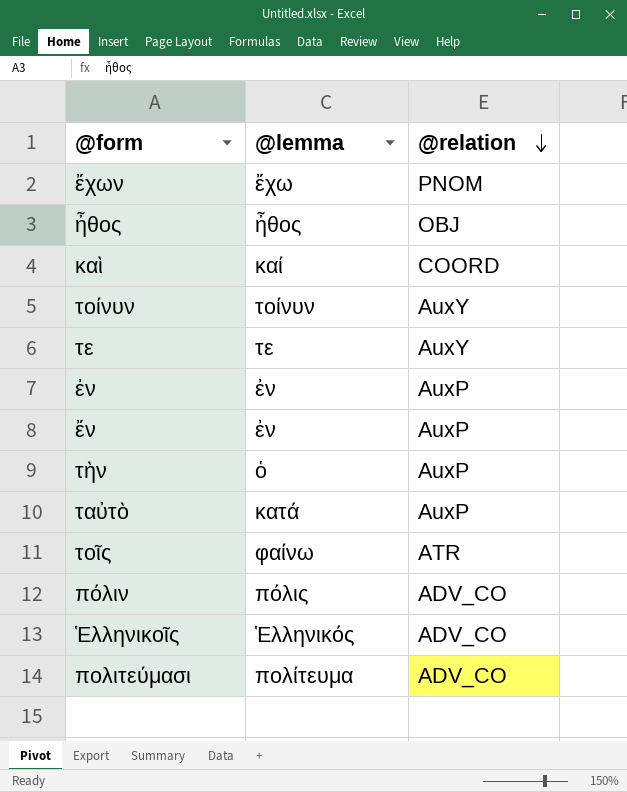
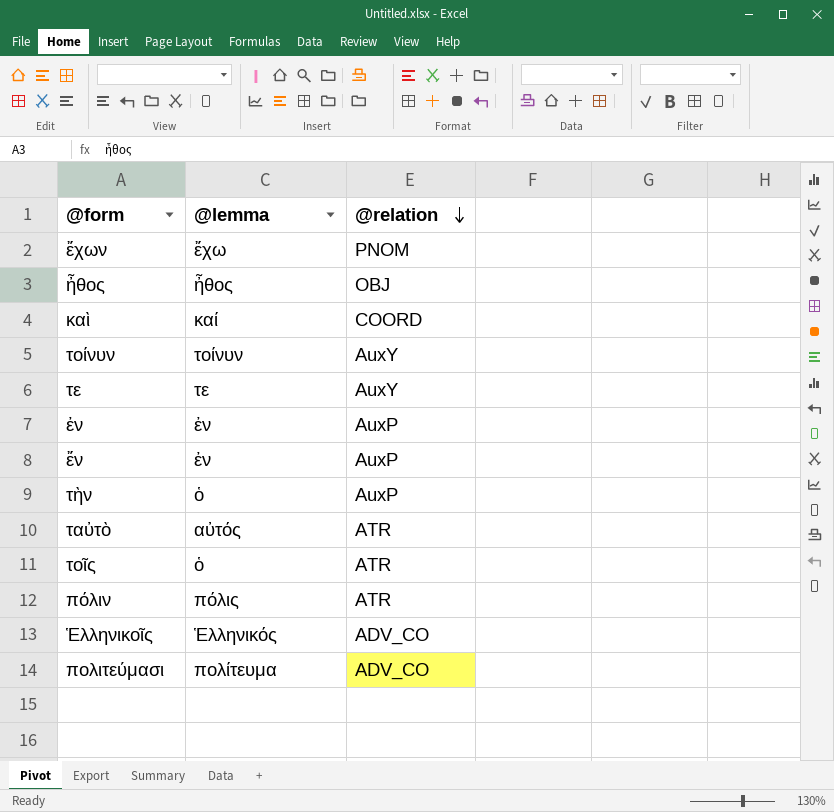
ταὐτὸ | @lemma: κατά -> αὐτός
ταὐτὸ | @relation: AuxP -> ATR
τοῖς | @lemma: φαίνω -> ὁ
πόλιν | @relation: ADV_CO -> ATR

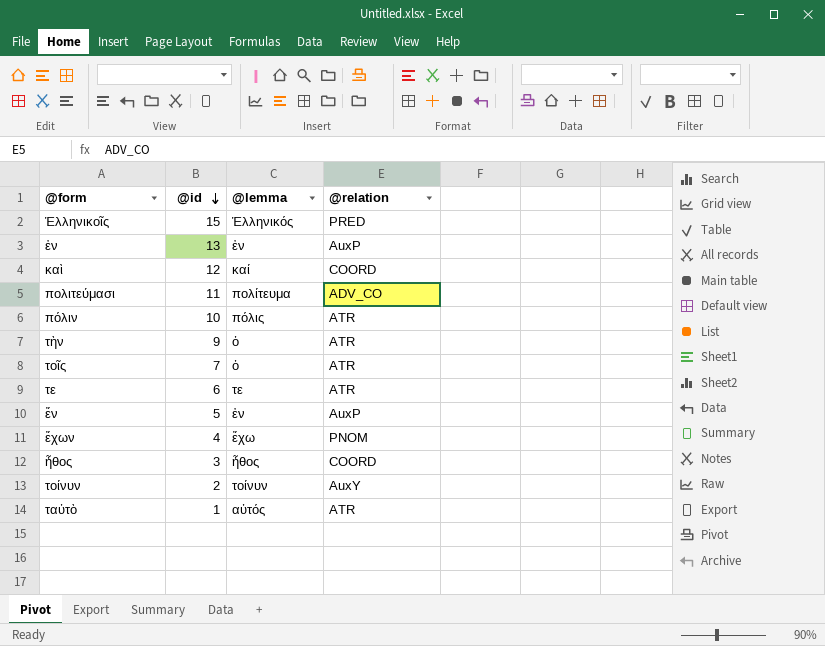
row order: @relation descending -> @id descending
column @id | position: none -> 2
Ἑλληνικοῖς | @relation: ADV_CO -> PRED
τὴν | @relation: AuxP -> ATR
τε | @relation: AuxY -> ATR
ἦθος | @relation: OBJ -> COORD

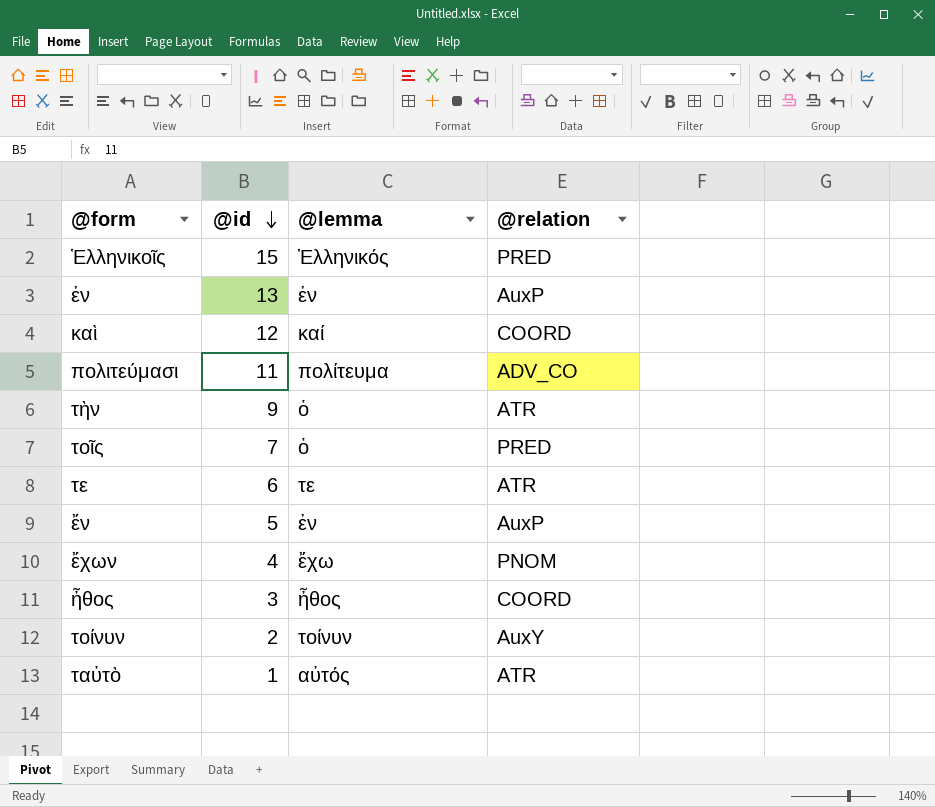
row πόλιν: 10 | πόλις | ATR -> none
τοῖς | @relation: ATR -> PRED

